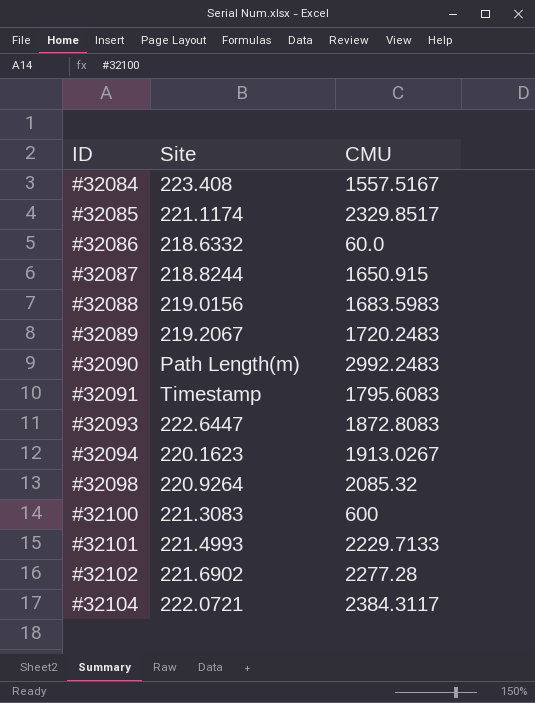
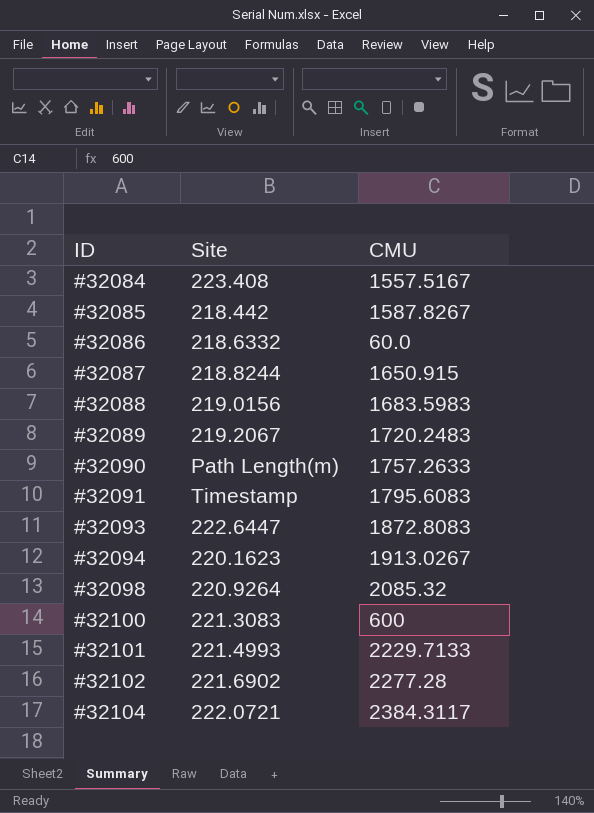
#32085 | Site: 221.1174 -> 218.442
#32085 | CMU: 2329.8517 -> 1587.8267
#32090 | CMU: 2992.2483 -> 1757.2633

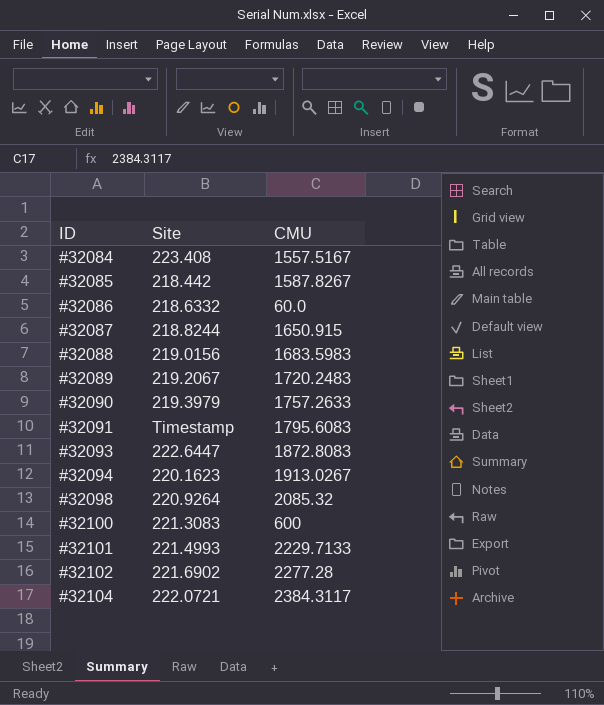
#32090 | Site: Path Length(m) -> 219.3979

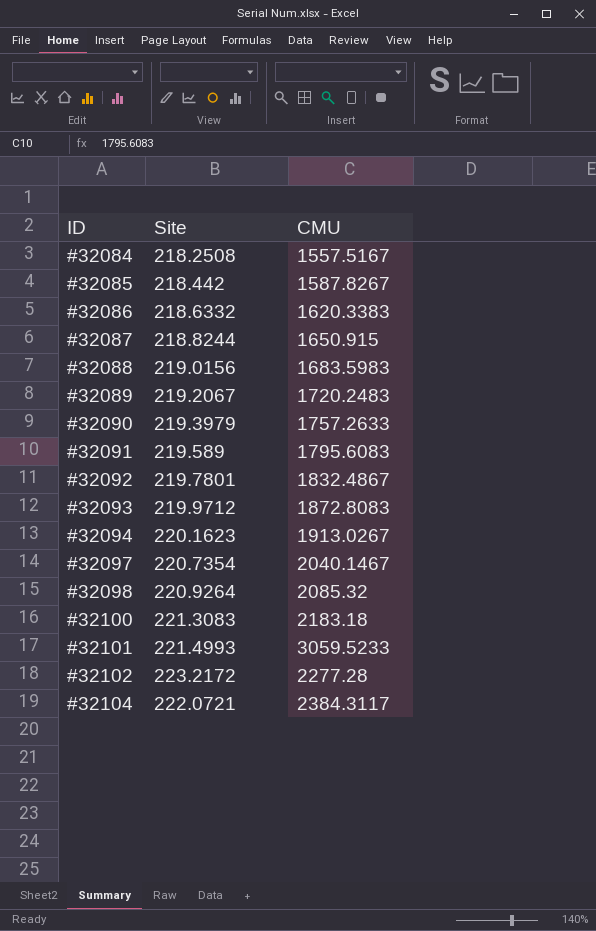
#32084 | Site: 223.408 -> 218.2508
#32086 | CMU: 60.0 -> 1620.3383
#32091 | Site: Timestamp -> 219.589
row #32092: none -> 219.7801 | 1832.4867
#32093 | Site: 222.6447 -> 219.9712
row #32097: none -> 220.7354 | 2040.1467
#32100 | CMU: 600 -> 2183.18
#32101 | CMU: 2229.7133 -> 3059.5233
#32102 | Site: 221.6902 -> 223.2172

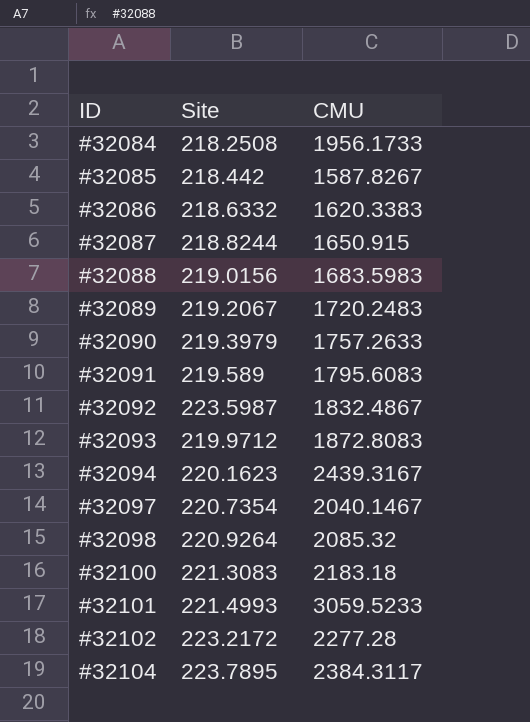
#32084 | CMU: 1557.5167 -> 1956.1733
#32092 | Site: 219.7801 -> 223.5987
#32094 | CMU: 1913.0267 -> 2439.3167
#32104 | Site: 222.0721 -> 223.7895

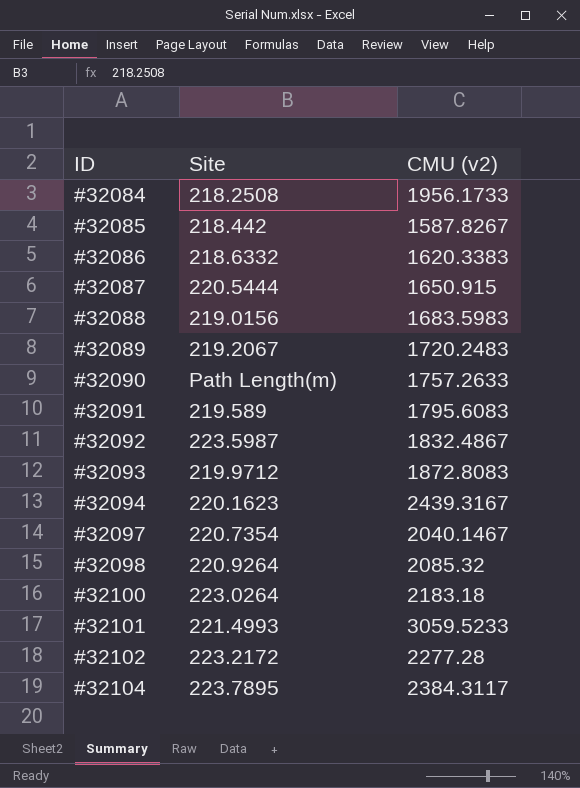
column name: CMU -> CMU (v2)
#32087 | Site: 218.8244 -> 220.5444
#32090 | Site: 219.3979 -> Path Length(m)
#32100 | Site: 221.3083 -> 223.0264

